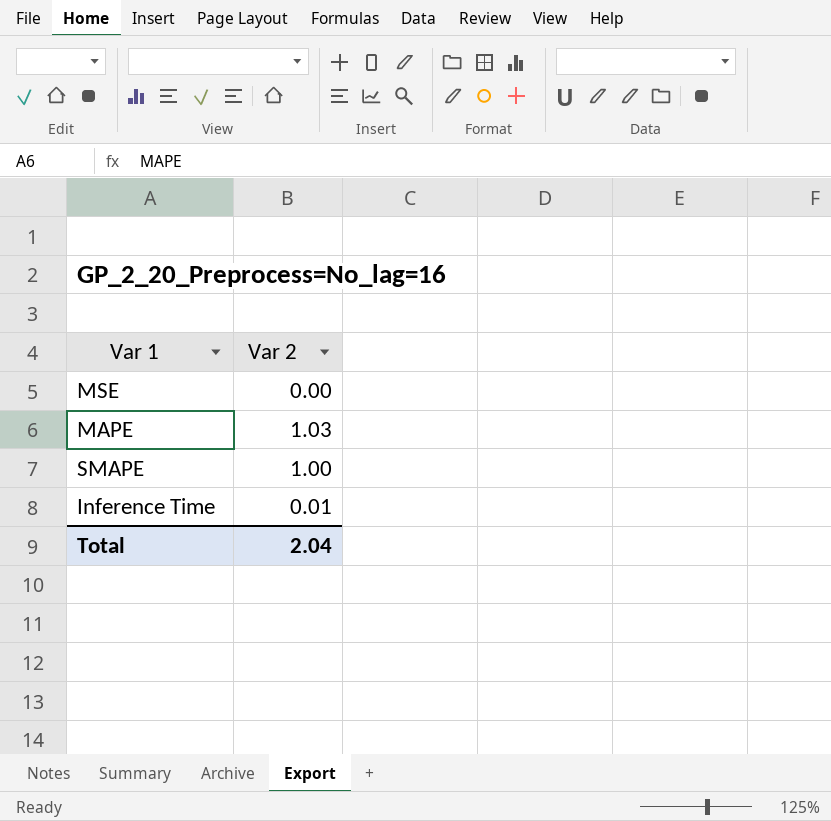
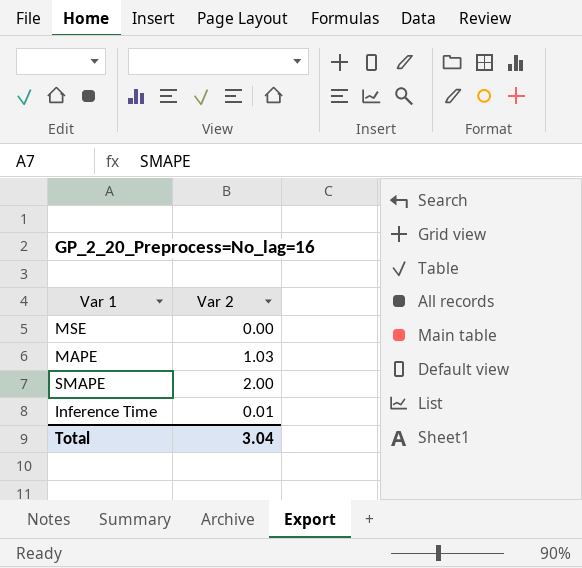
SMAPE | Var 2: 1.00 -> 2.00
Total | Var 2: 2.04 -> 3.04

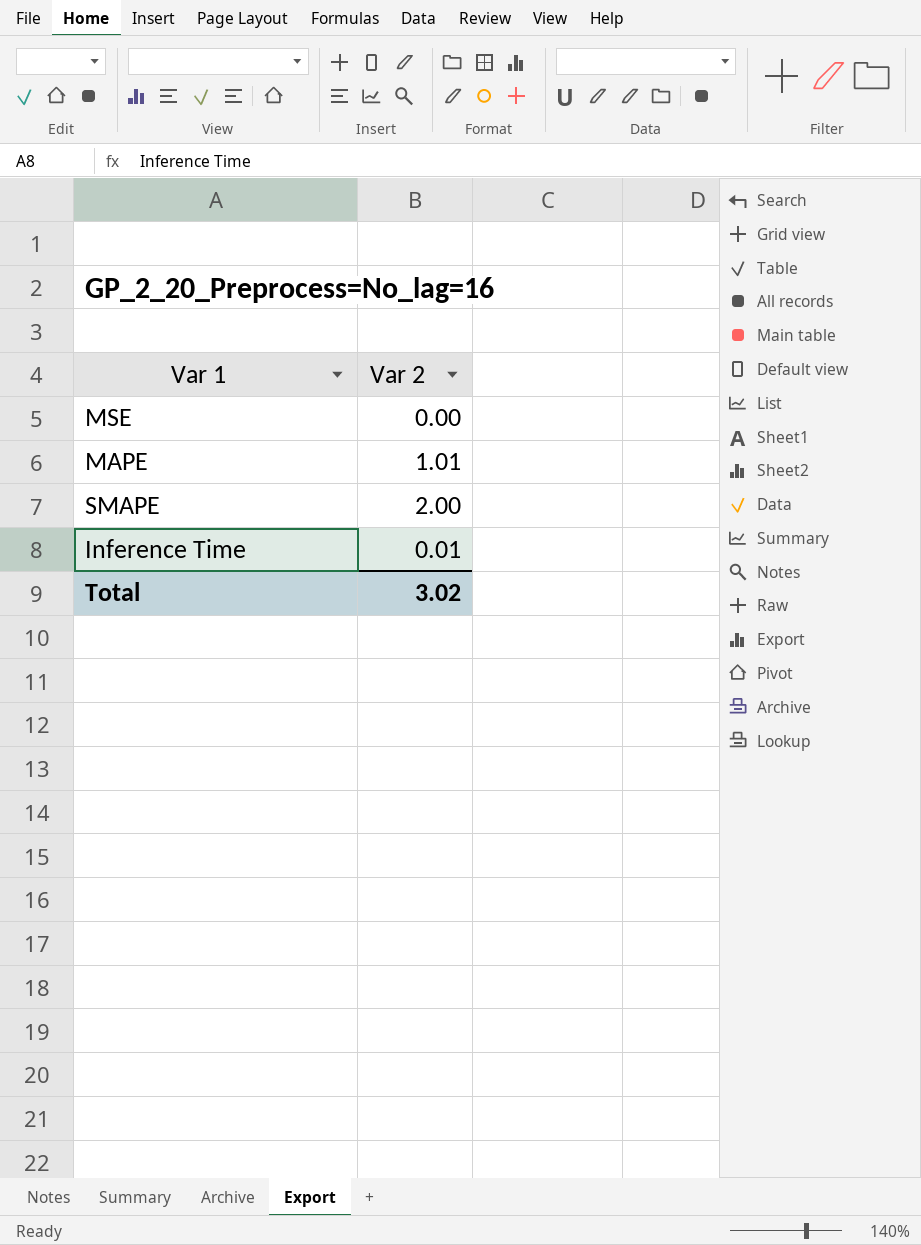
MAPE | Var 2: 1.03 -> 1.01
Total | Var 2: 3.04 -> 3.02

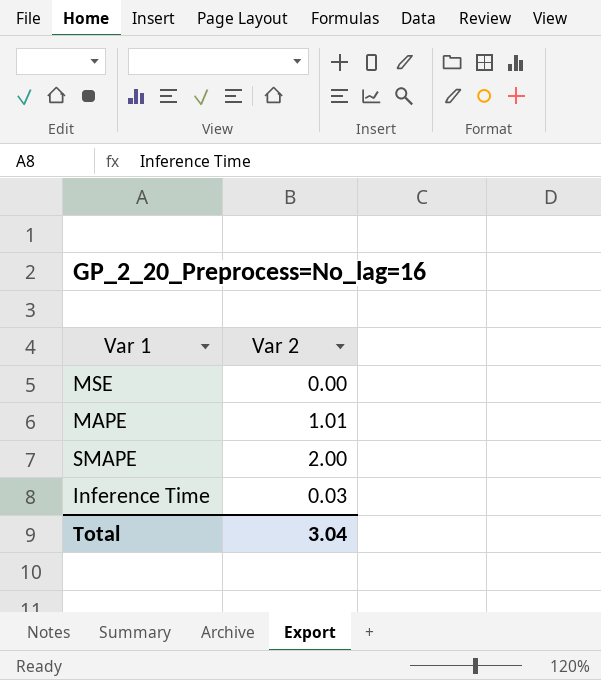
Inference Time | Var 2: 0.01 -> 0.03
Total | Var 2: 3.02 -> 3.04

